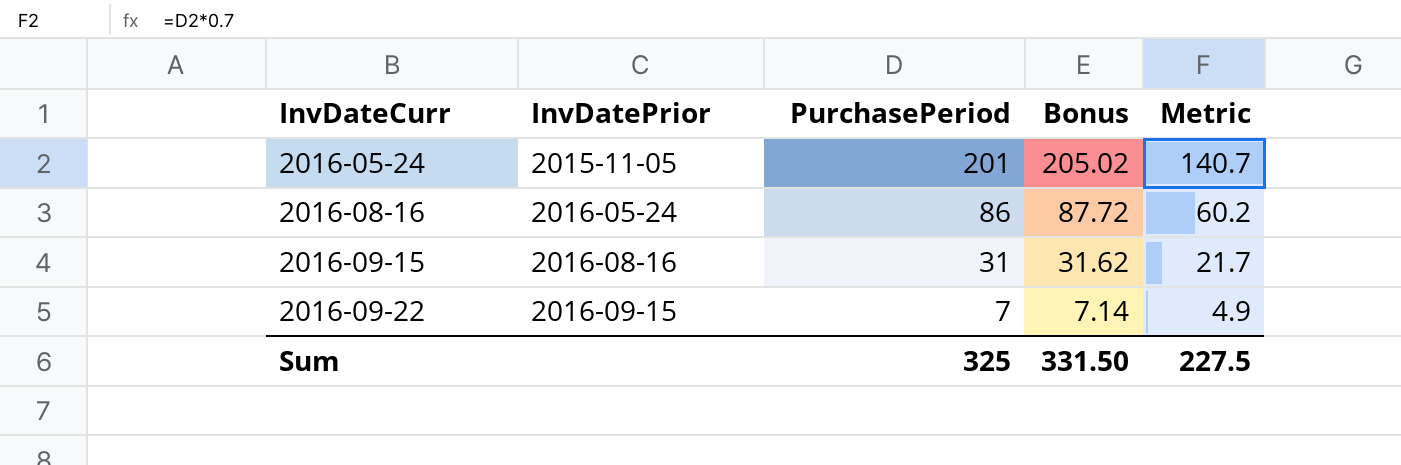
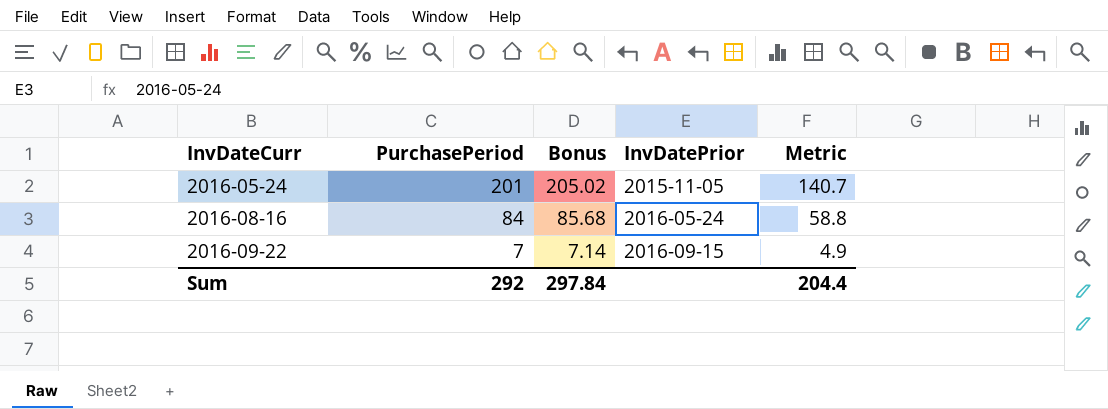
column InvDatePrior | position: 2 -> 4
row 2016-09-15: 2016-08-16 | 31 | 31.62 | 21.7 -> none
2016-08-16 | PurchasePeriod: 86 -> 84
2016-08-16 | Bonus: 87.72 -> 85.68
2016-08-16 | Metric: 60.2 -> 58.8
Sum | PurchasePeriod: 325 -> 292
Sum | Bonus: 331.50 -> 297.84
Sum | Metric: 227.5 -> 204.4

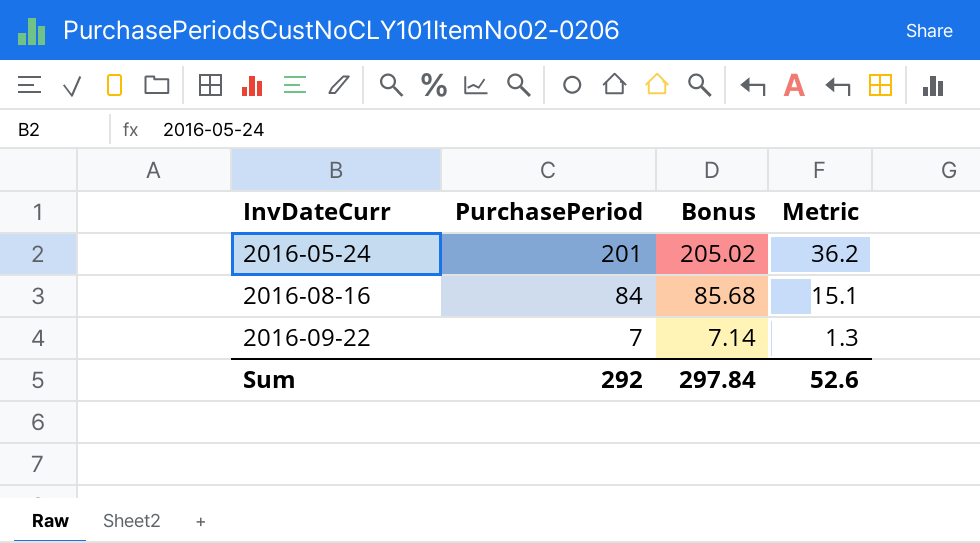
column InvDatePrior | position: 4 -> none
column Metric | formula: [PurchasePeriod] * 0.7 -> [PurchasePeriod] * 0.18
Sum | Metric: 204.4 -> 52.6

